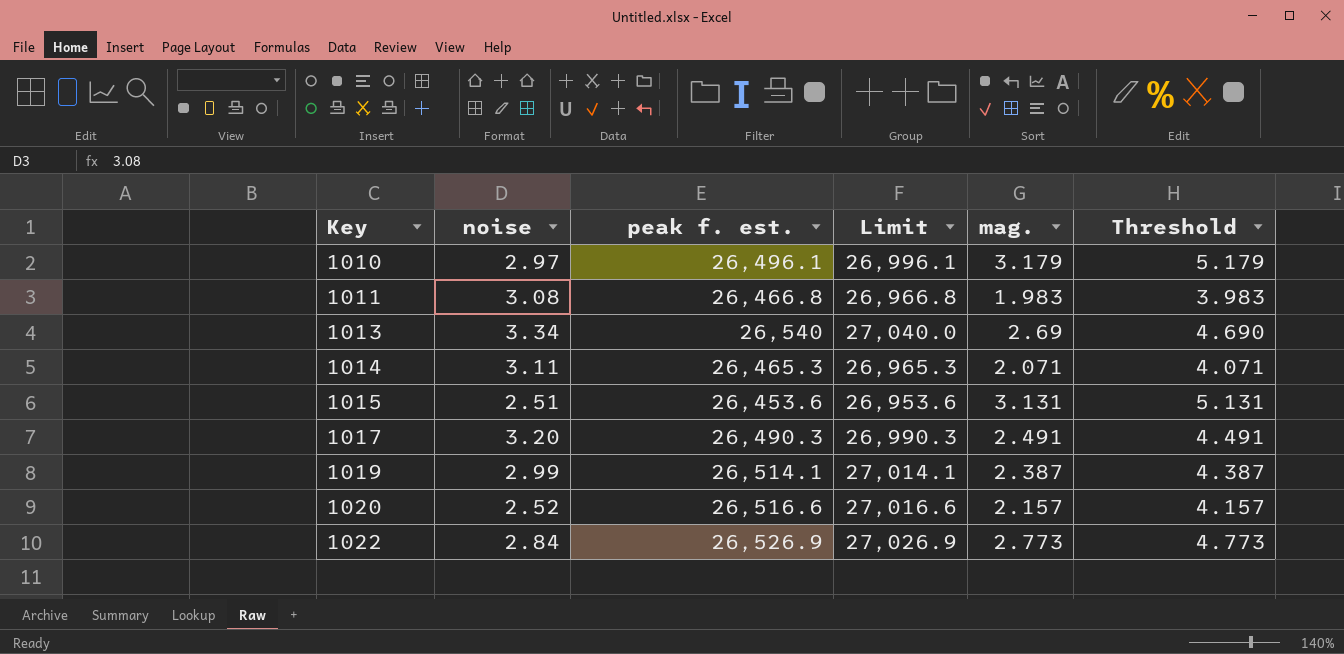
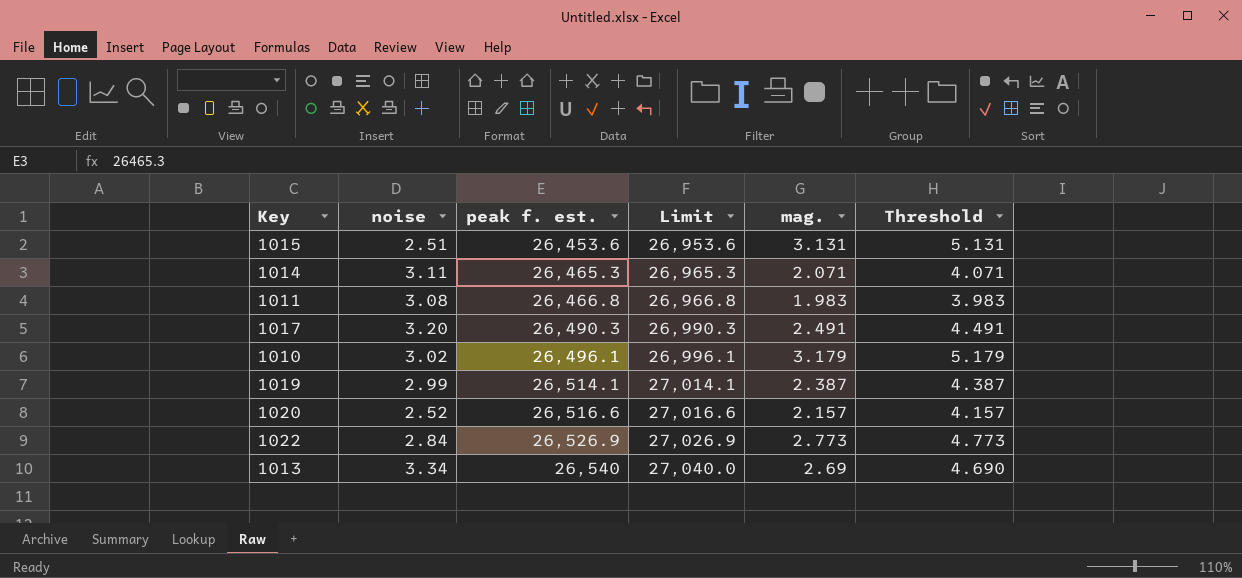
row order: Key ascending -> peak f. est. ascending
1010 | noise: 2.97 -> 3.02

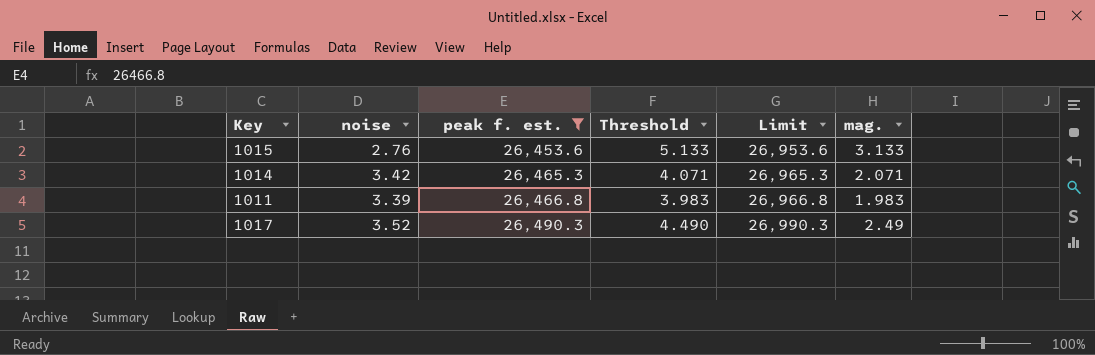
filter: none -> peak f. est. <= 26,490.3
column Threshold | position: 6 -> 4
1015 | noise: 2.51 -> 2.76
1015 | Threshold: 5.131 -> 5.133
1015 | mag.: 3.131 -> 3.133
1014 | noise: 3.11 -> 3.42
1011 | noise: 3.08 -> 3.39
1017 | noise: 3.20 -> 3.52
1017 | Threshold: 4.491 -> 4.490
1017 | mag.: 2.491 -> 2.49

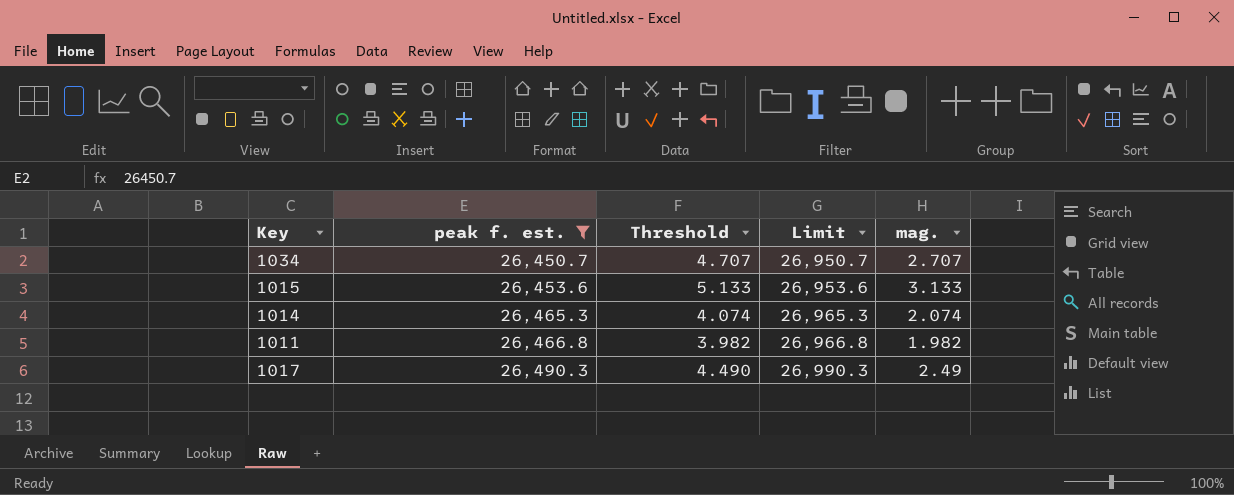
column noise | position: 2 -> none
row 1034: none -> 26,450.7 | 4.707 | 26,950.7 | 2.707
1014 | Threshold: 4.071 -> 4.074
1014 | mag.: 2.071 -> 2.074
1011 | Threshold: 3.983 -> 3.982
1011 | mag.: 1.983 -> 1.982

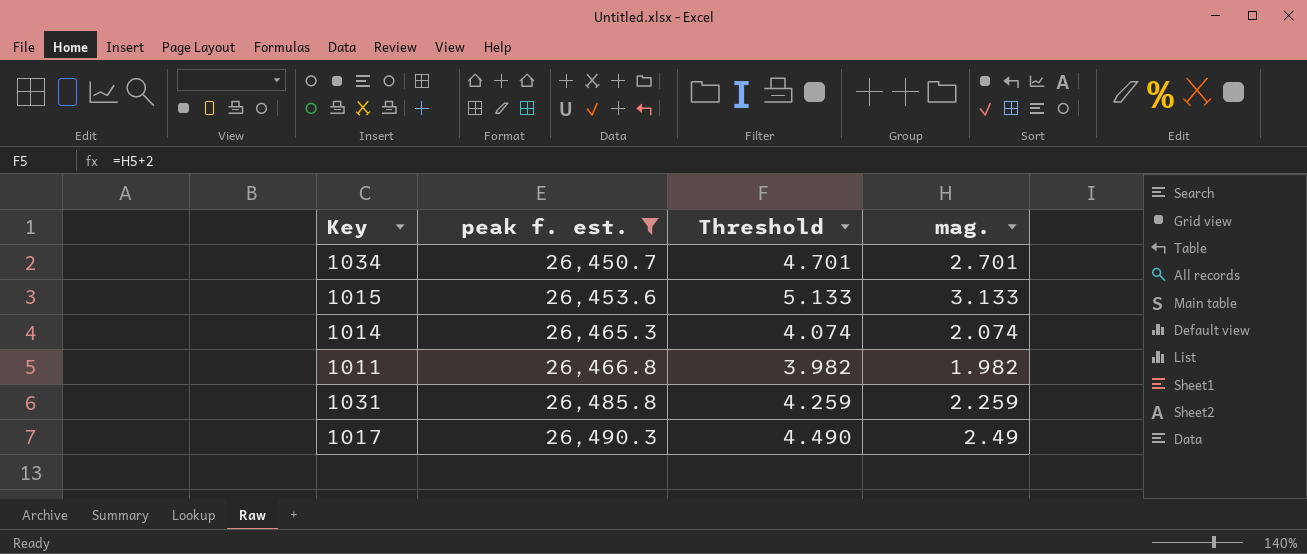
column Limit | formula: [peak f. est.] + 500 -> none
1034 | Threshold: 4.707 -> 4.701
1034 | mag.: 2.707 -> 2.701
row 1031: none -> 26,485.8 | 4.259 | 2.259

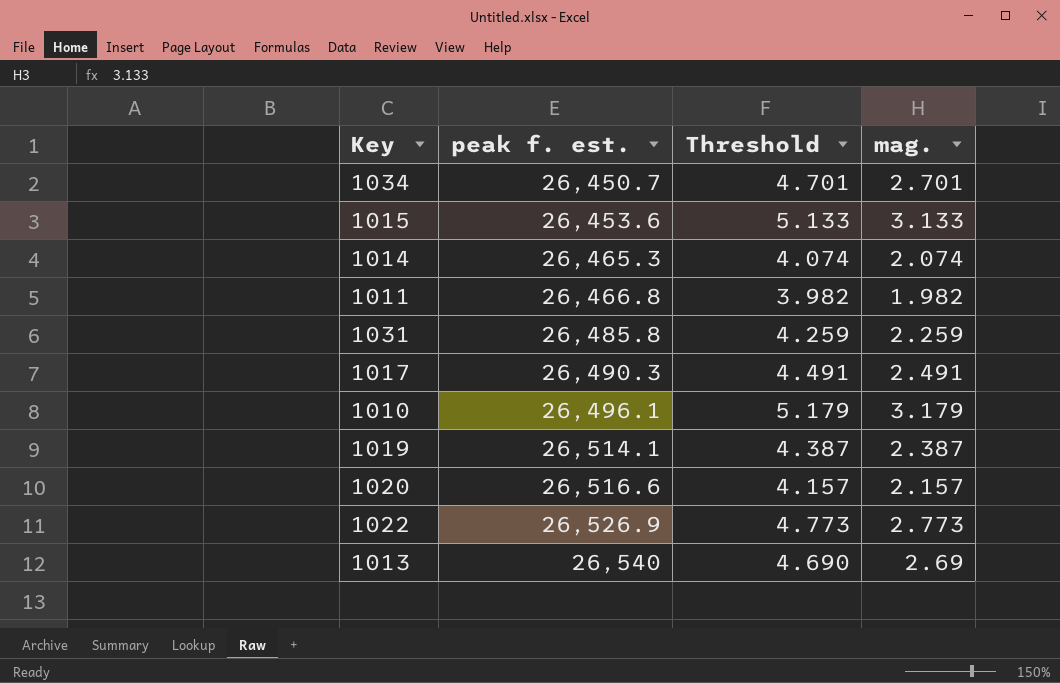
filter: peak f. est. <= 26,490.3 -> none
1017 | Threshold: 4.490 -> 4.491
1017 | mag.: 2.49 -> 2.491

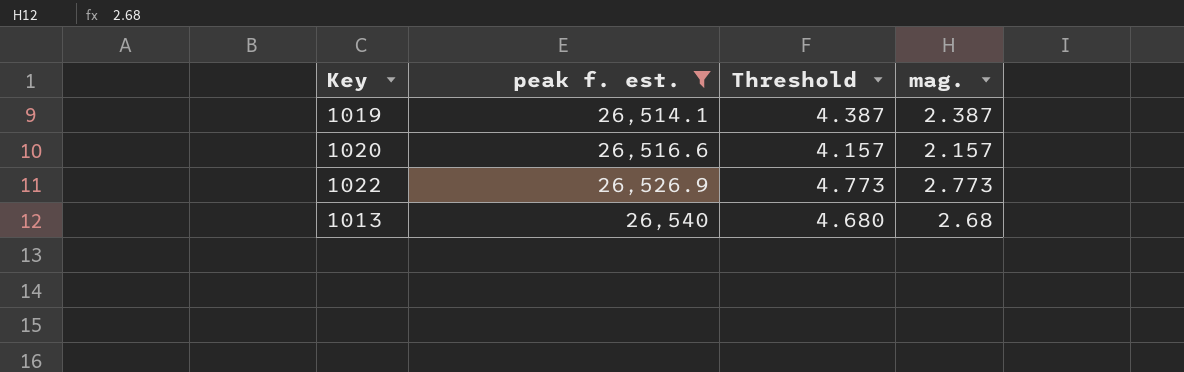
filter: none -> peak f. est. >= 26,514.1
1013 | Threshold: 4.690 -> 4.680
1013 | mag.: 2.69 -> 2.68

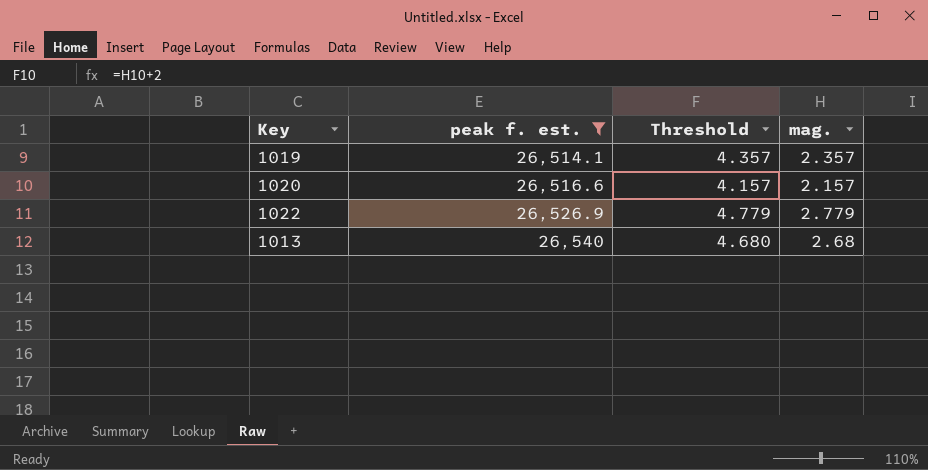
1019 | Threshold: 4.387 -> 4.357
1019 | mag.: 2.387 -> 2.357
1022 | Threshold: 4.773 -> 4.779
1022 | mag.: 2.773 -> 2.779

